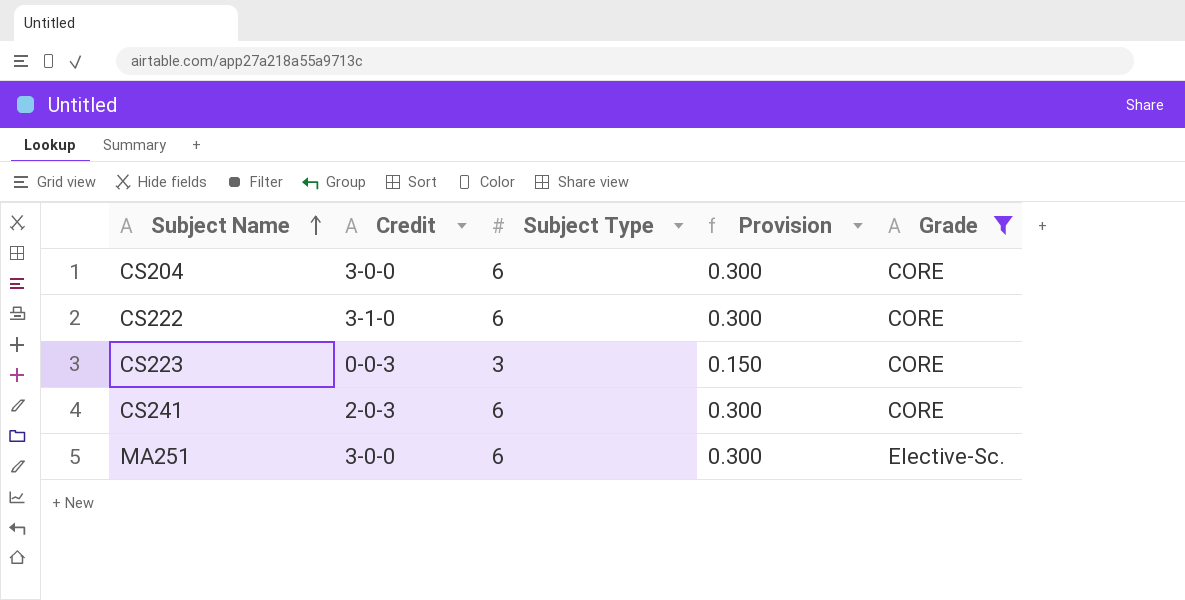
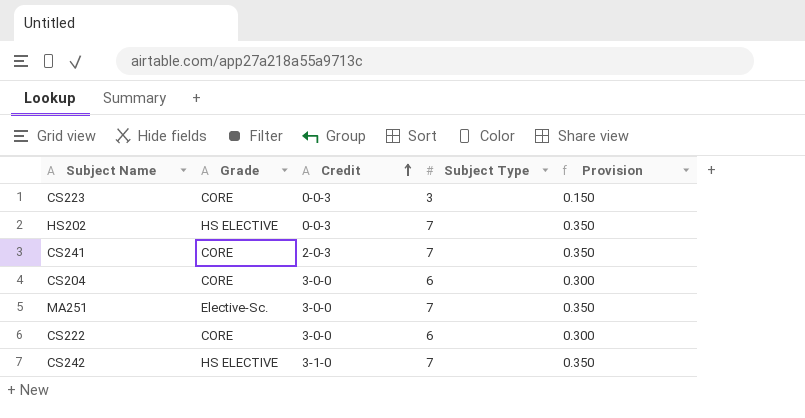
filter: Grade != HS ELECTIVE -> none
row order: Subject Name ascending -> Credit ascending
column Grade | position: 5 -> 2
CS241 | Subject Type: 6 -> 7
CS241 | Provision: 0.300 -> 0.350
MA251 | Subject Type: 6 -> 7
MA251 | Provision: 0.300 -> 0.350
CS222 | Credit: 3-1-0 -> 3-0-0

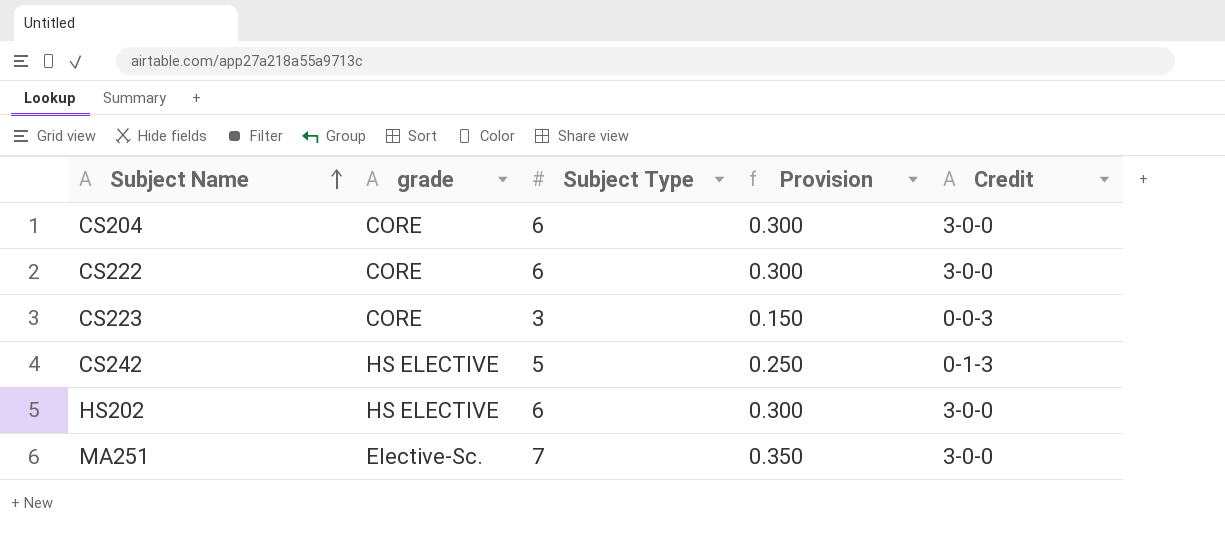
row order: Credit ascending -> Subject Name ascending
column name: Grade -> grade
column Credit | position: 3 -> 5
row CS241: CORE | 2-0-3 | 7 | 0.350 -> none
CS242 | Subject Type: 7 -> 5
CS242 | Provision: 0.350 -> 0.250
CS242 | Credit: 3-1-0 -> 0-1-3
HS202 | Subject Type: 7 -> 6
HS202 | Provision: 0.350 -> 0.300
HS202 | Credit: 0-0-3 -> 3-0-0

